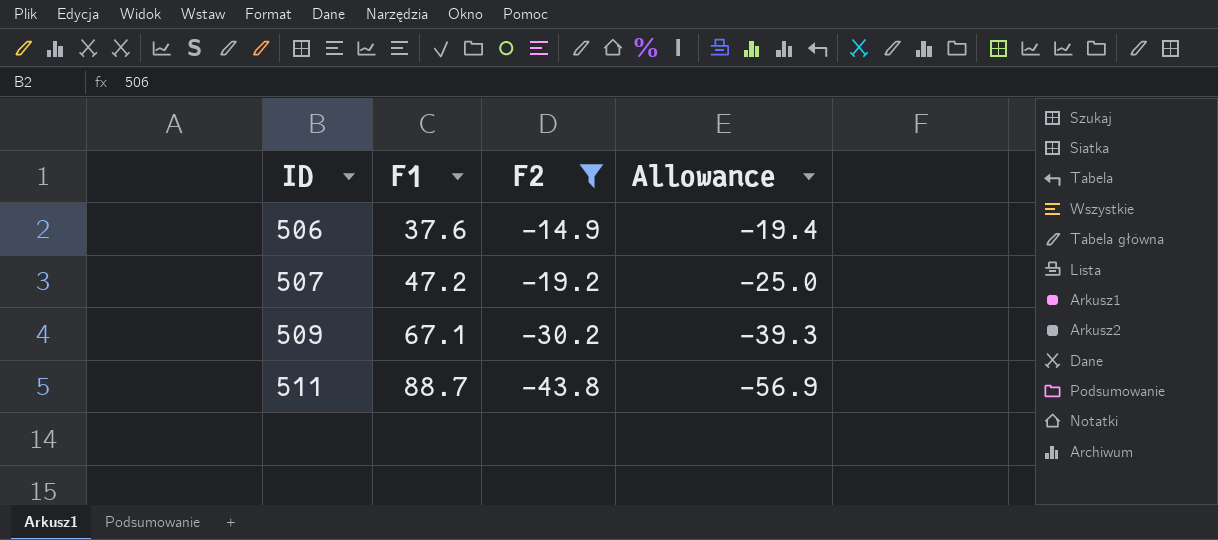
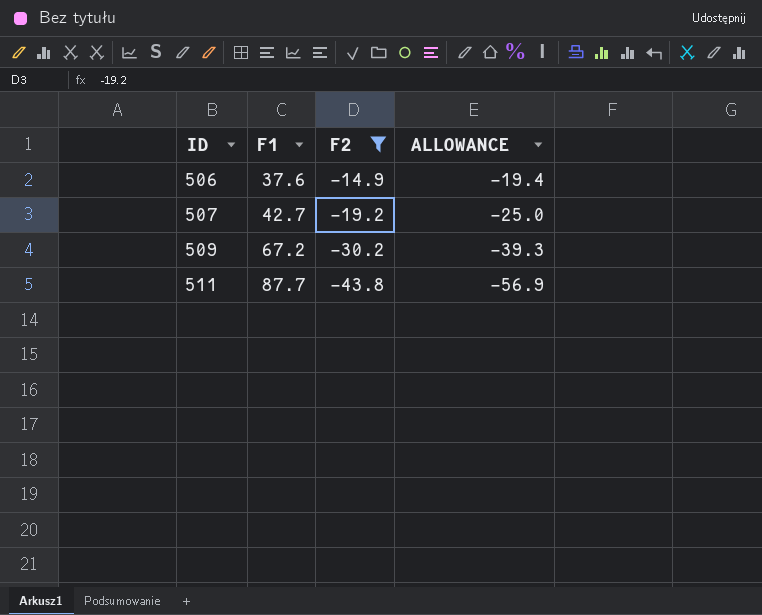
column name: Allowance -> ALLOWANCE
507 | F1: 47.2 -> 42.7
509 | F1: 67.1 -> 67.2
511 | F1: 88.7 -> 87.7

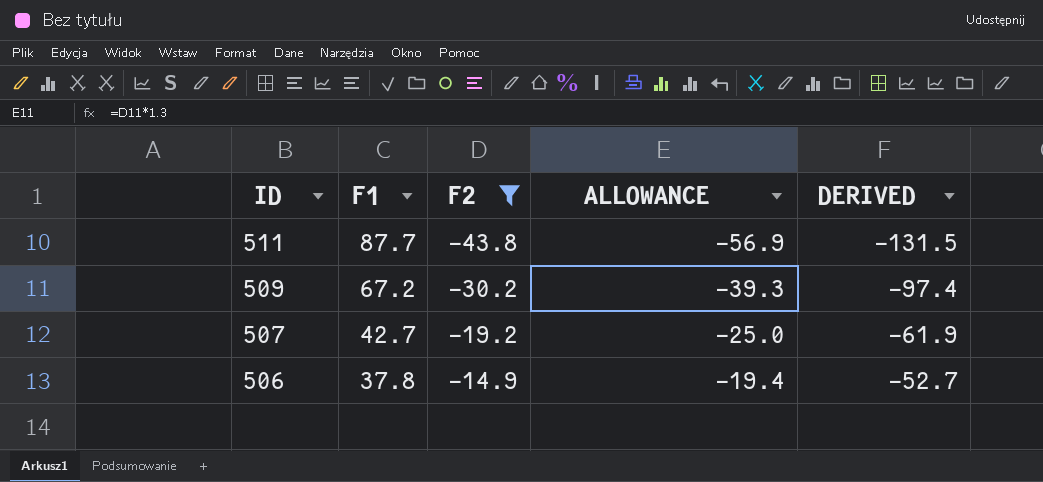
row order: ID ascending -> ID descending
column DERIVED | formula: none -> [F2] - [F1]
506 | F1: 37.6 -> 37.8

